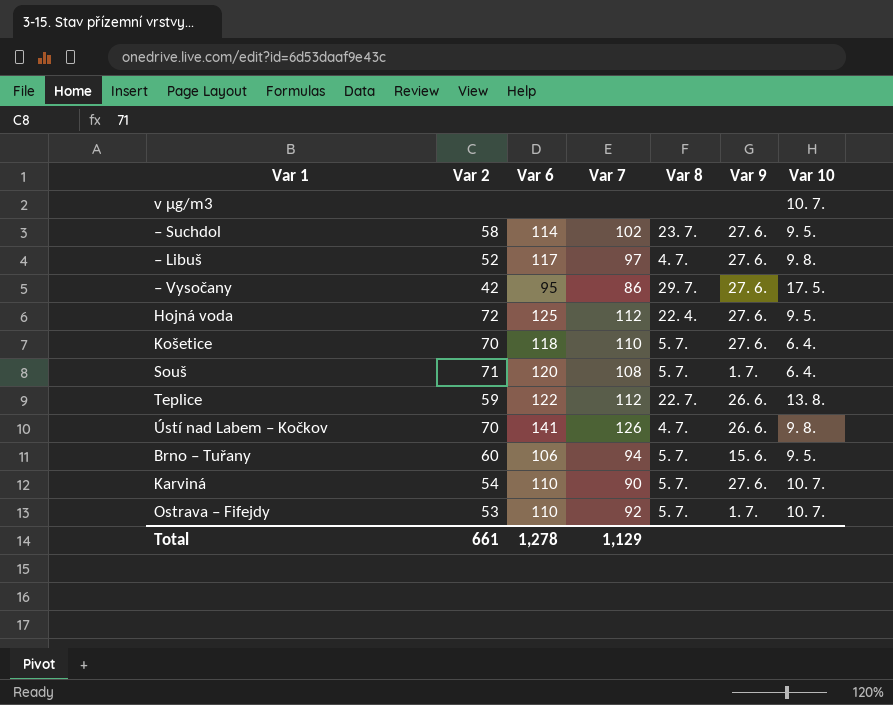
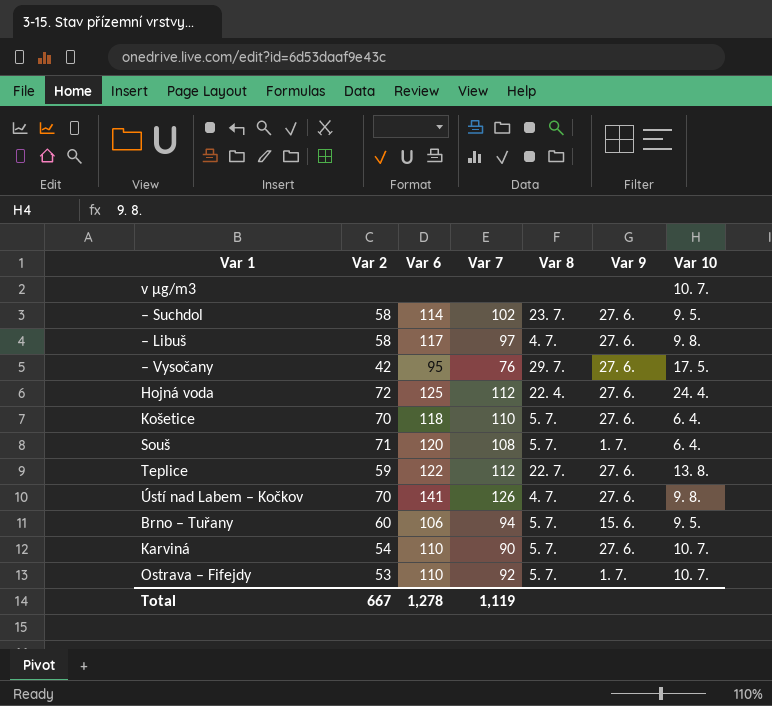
– Libuš | Var 2: 52 -> 58
– Vysočany | Var 7: 86 -> 76
Hojná voda | Var 10: 9. 5. -> 24. 4.
Teplice | Var 9: 26. 6. -> 27. 6.
Ústí nad Labem – Kočkov | Var 9: 26. 6. -> 27. 6.
Total | Var 2: 661 -> 667
Total | Var 7: 1,129 -> 1,119

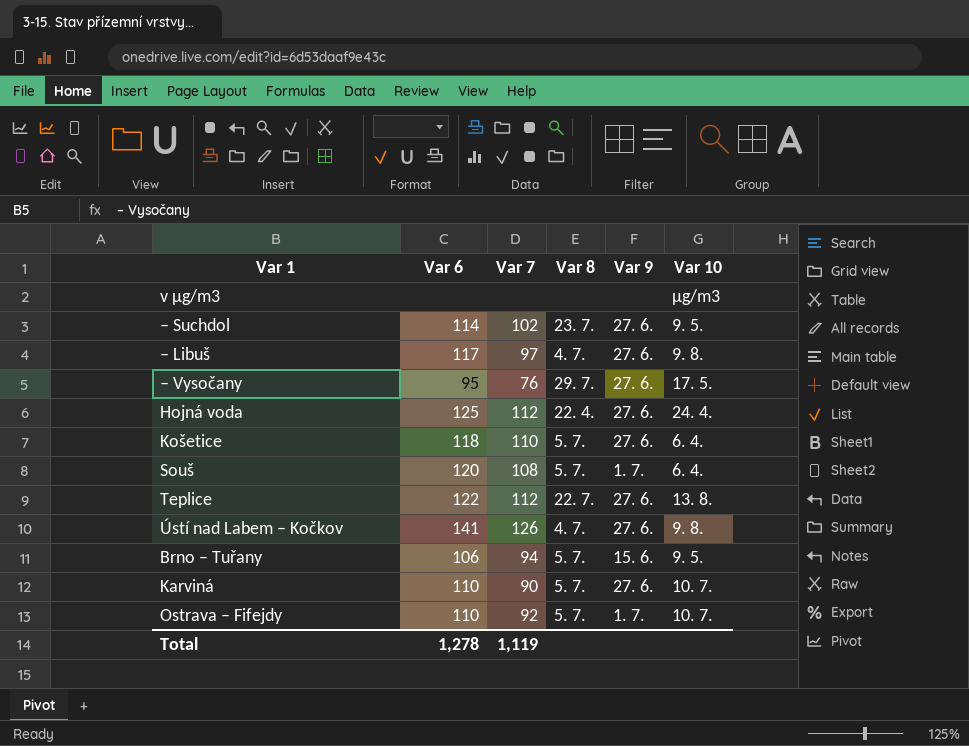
column Var 2 | position: 2 -> none
v µg/m3 | Var 10: 10. 7. -> µg/m3

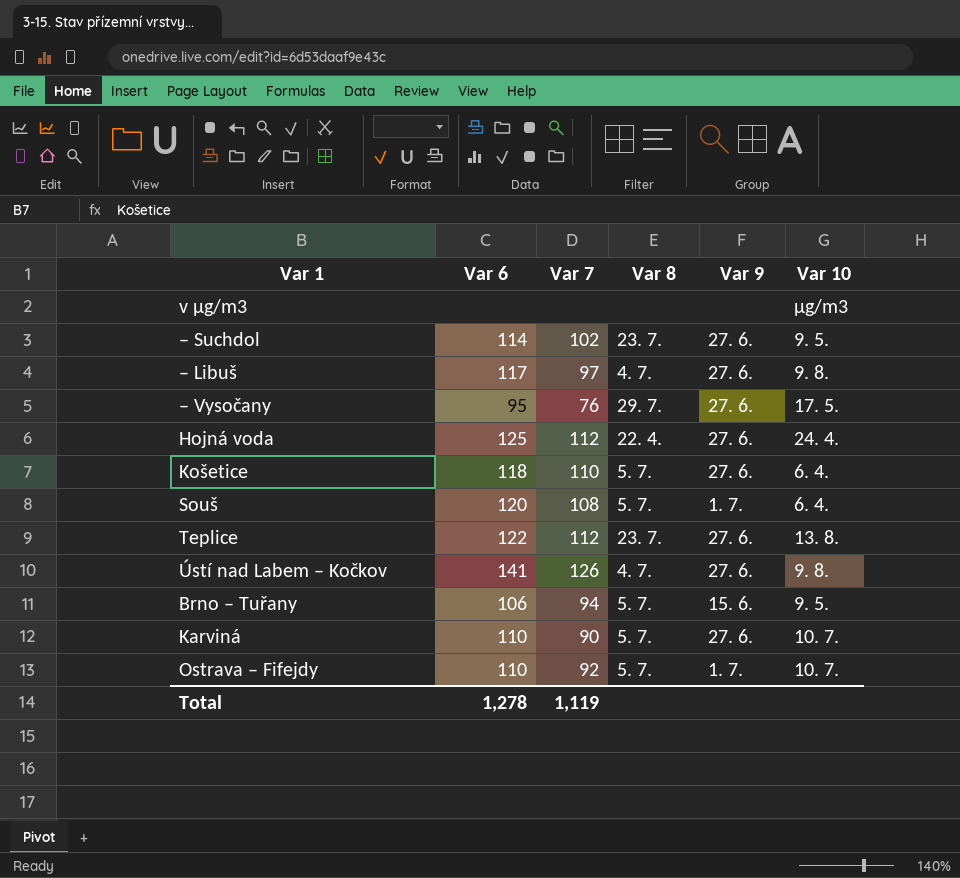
Teplice | Var 8: 22. 7. -> 23. 7.

